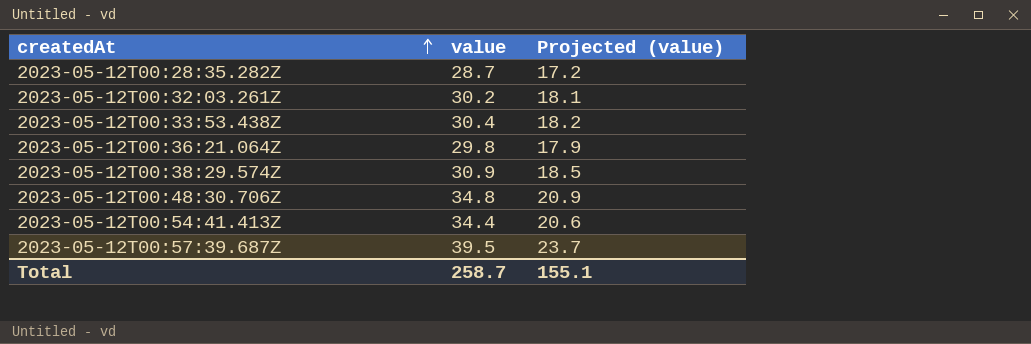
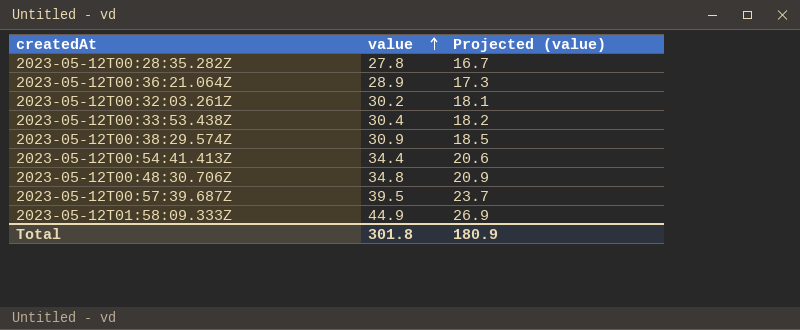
row order: createdAt ascending -> value ascending
2023-05-12T00:28:35.282Z | value: 28.7 -> 27.8
2023-05-12T00:28:35.282Z | Projected (value): 17.2 -> 16.7
2023-05-12T00:36:21.064Z | value: 29.8 -> 28.9
2023-05-12T00:36:21.064Z | Projected (value): 17.9 -> 17.3
row 2023-05-12T01:58:09.333Z: none -> 44.9 | 26.9
Total | value: 258.7 -> 301.8
Total | Projected (value): 155.1 -> 180.9

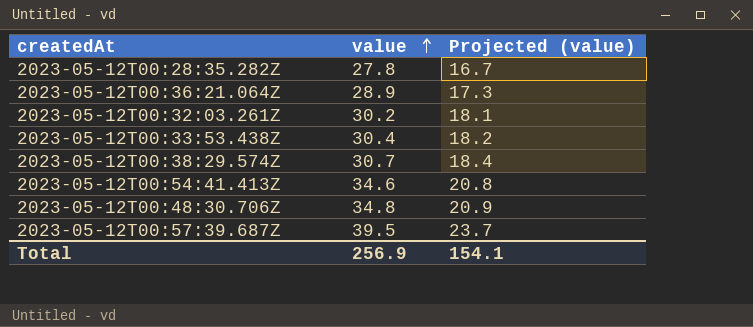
row 2023-05-12T01:58:09.333Z: 44.9 | 26.9 -> none
2023-05-12T00:38:29.574Z | value: 30.9 -> 30.7
2023-05-12T00:38:29.574Z | Projected (value): 18.5 -> 18.4
2023-05-12T00:54:41.413Z | value: 34.4 -> 34.6
2023-05-12T00:54:41.413Z | Projected (value): 20.6 -> 20.8
Total | value: 301.8 -> 256.9
Total | Projected (value): 180.9 -> 154.1

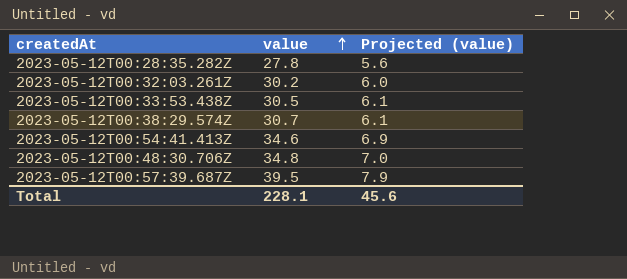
column Projected (value) | formula: [value] * 0.6 -> [value] * 0.2
row 2023-05-12T00:36:21.064Z: 28.9 | 17.3 -> none
2023-05-12T00:33:53.438Z | value: 30.4 -> 30.5
Total | value: 256.9 -> 228.1
Total | Projected (value): 154.1 -> 45.6

